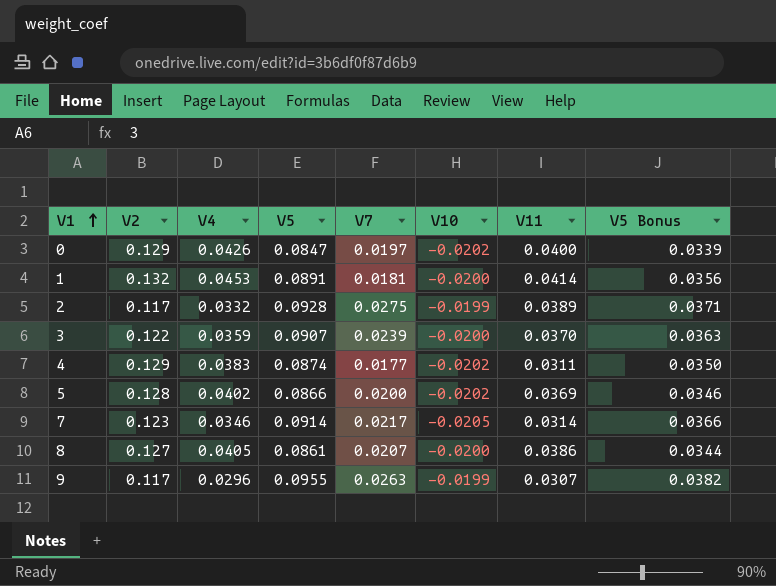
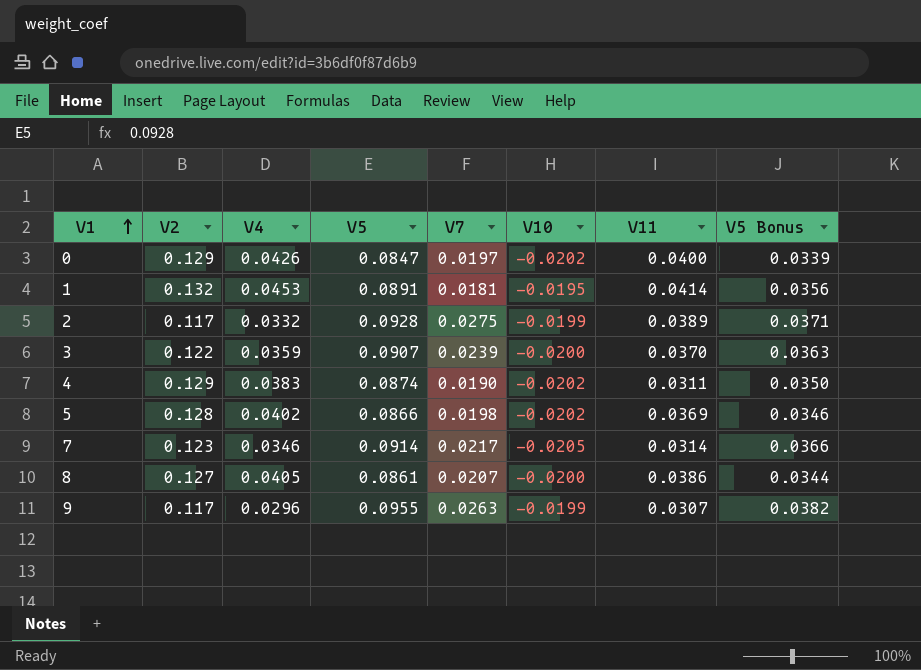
1 | V10: -0.0200 -> -0.0195
4 | V7: 0.0177 -> 0.0190
5 | V7: 0.0200 -> 0.0198

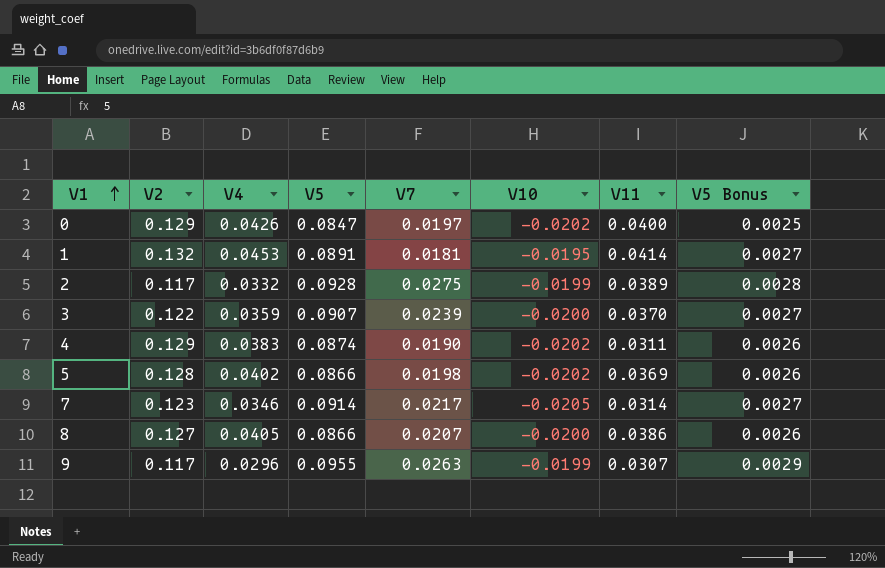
column V5 Bonus | formula: [V5] * 0.4 -> [V5] * 0.03
8 | V5: 0.0861 -> 0.0866

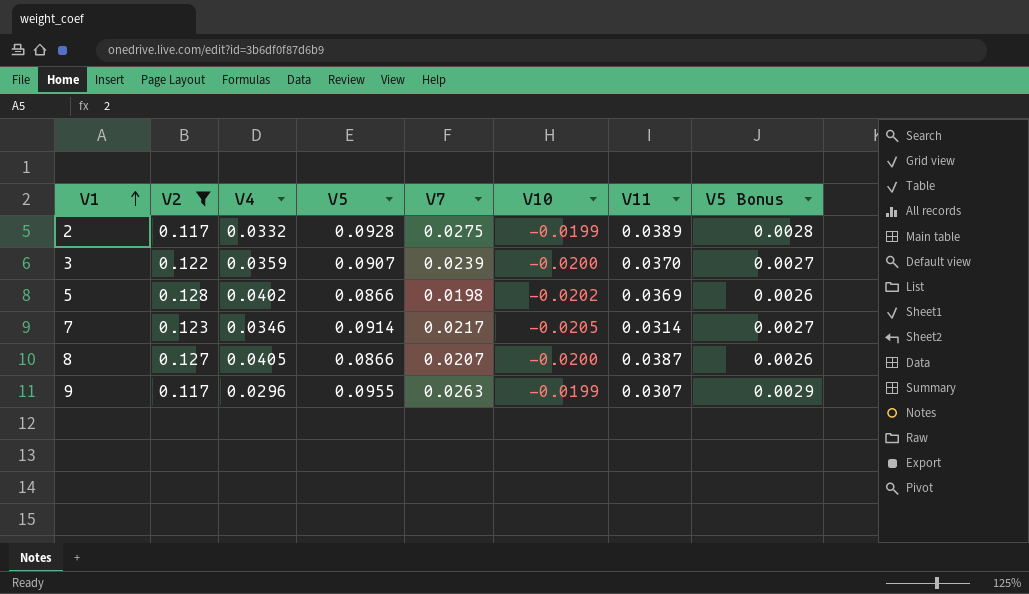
filter: none -> V2 <= 0.128
8 | V11: 0.0386 -> 0.0387

